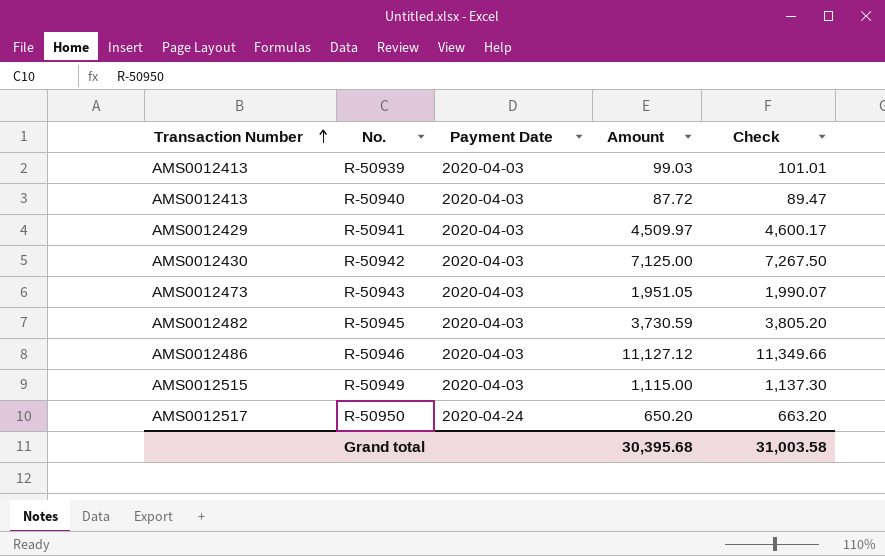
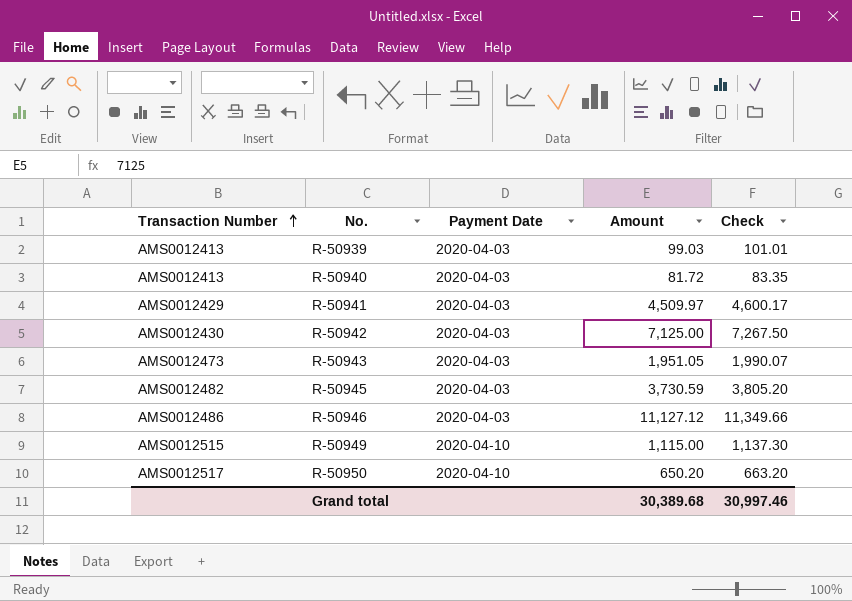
R-50940 | Amount: 87.72 -> 81.72
R-50940 | Check: 89.47 -> 83.35
R-50949 | Payment Date: 2020-04-03 -> 2020-04-10
R-50950 | Payment Date: 2020-04-24 -> 2020-04-10
Grand total | Amount: 30,395.68 -> 30,389.68
Grand total | Check: 31,003.58 -> 30,997.46

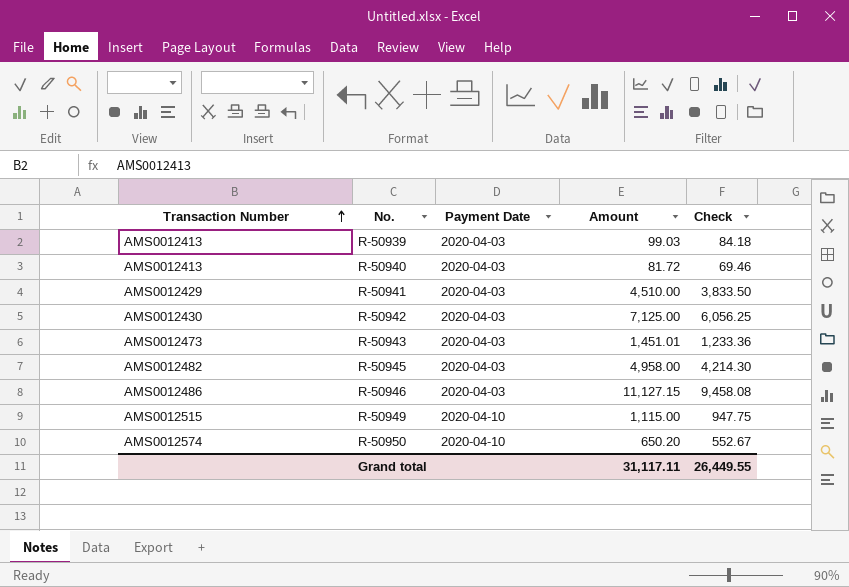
column Check | formula: [Amount] * 1.02 -> [Amount] * 0.85
R-50941 | Amount: 4,509.97 -> 4,510.00
R-50943 | Amount: 1,951.05 -> 1,451.01
R-50945 | Amount: 3,730.59 -> 4,958.00
R-50946 | Amount: 11,127.12 -> 11,127.15
R-50950 | Transaction Number: AMS0012517 -> AMS0012574
Grand total | Amount: 30,389.68 -> 31,117.11
Grand total | Check: 30,997.46 -> 26,449.55

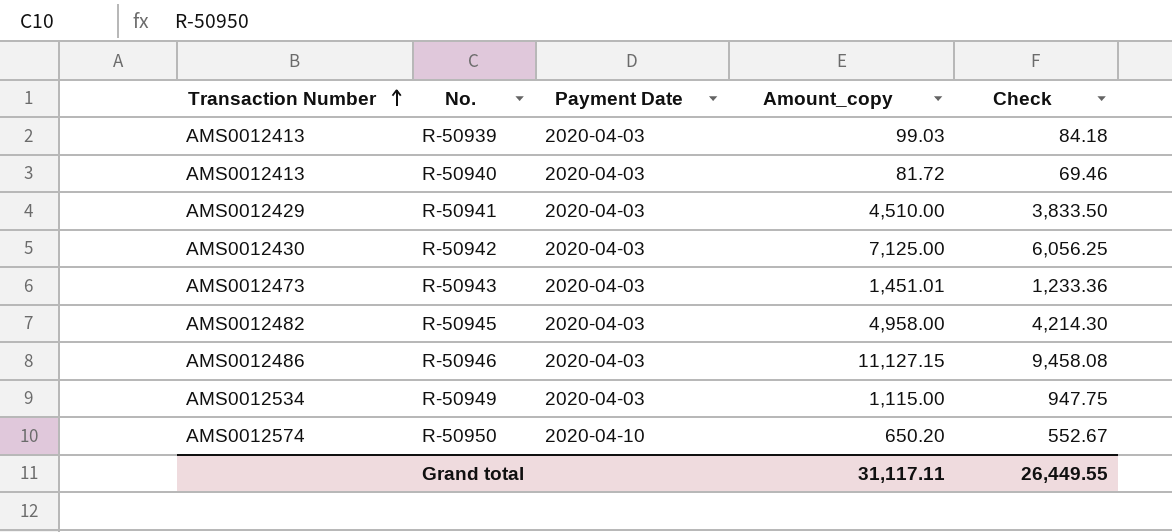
column name: Amount -> Amount_copy
R-50949 | Transaction Number: AMS0012515 -> AMS0012534
R-50949 | Payment Date: 2020-04-10 -> 2020-04-03

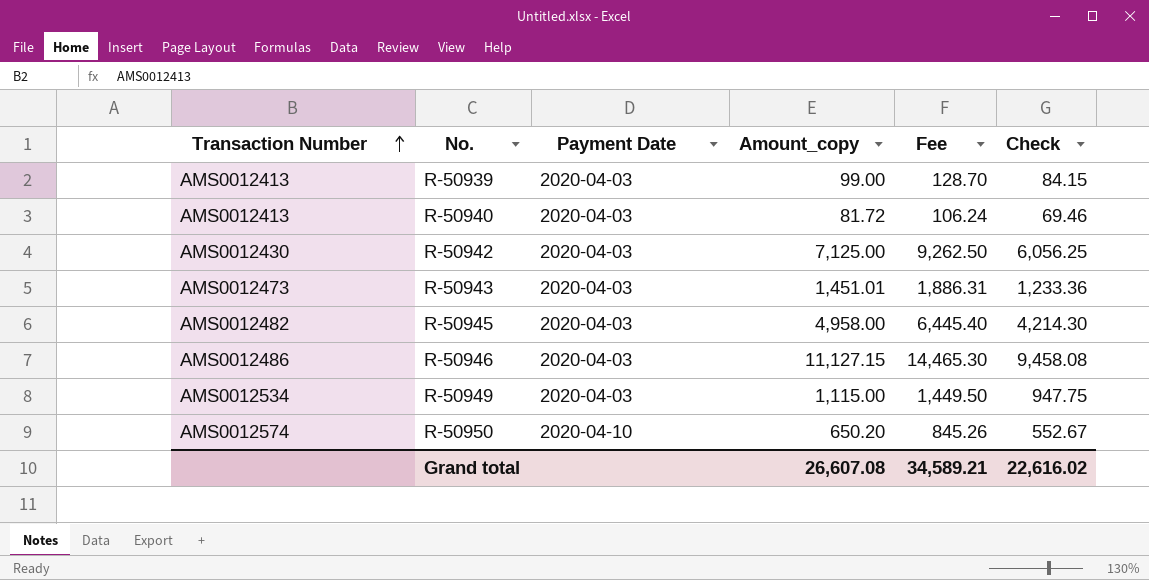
column Fee | formula: none -> [Amount_copy] * 1.3
row R-50941: AMS0012429 | 2020-04-03 | 4,510.00 | 3,833.50 -> none
R-50939 | Amount_copy: 99.03 -> 99.00
R-50939 | Check: 84.18 -> 84.15
Grand total | Amount_copy: 31,117.11 -> 26,607.08
Grand total | Check: 26,449.55 -> 22,616.02

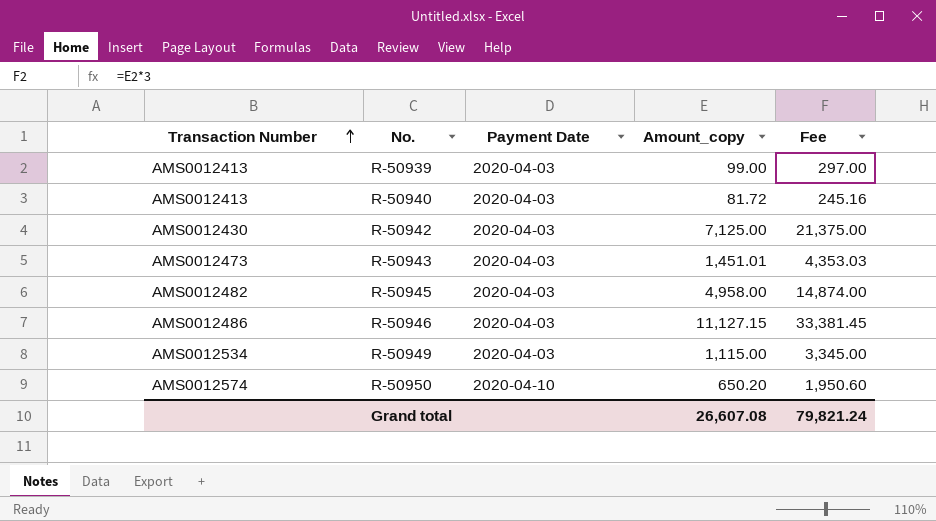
column Check | formula: [Amount_copy] * 0.85 -> none
column Fee | formula: [Amount_copy] * 1.3 -> [Amount_copy] * 3
Grand total | Fee: 34,589.21 -> 79,821.24

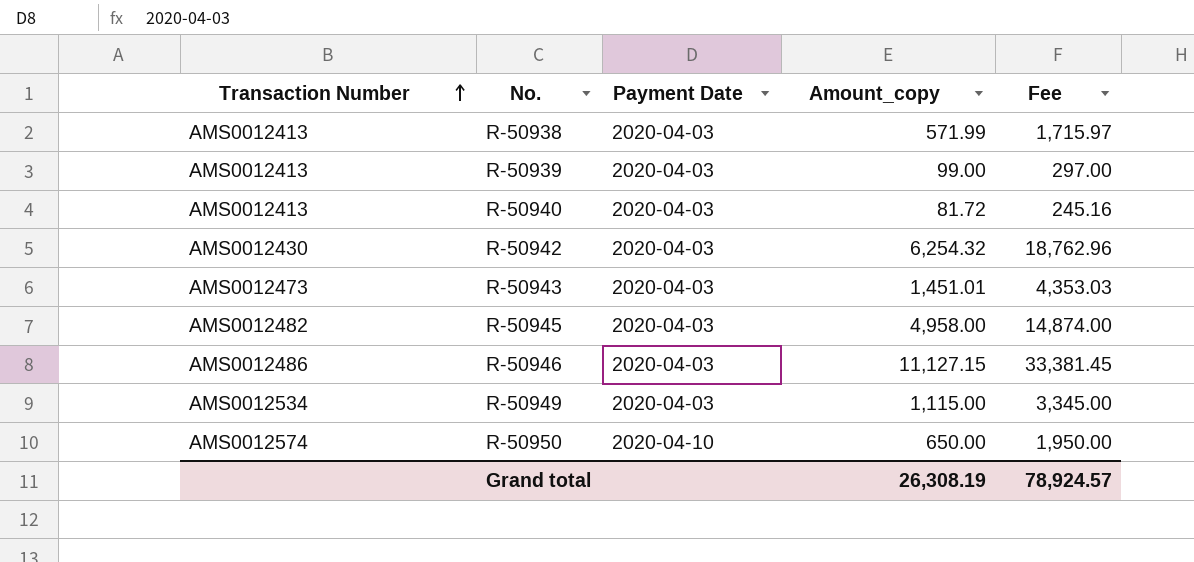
row R-50938: none -> AMS0012413 | 2020-04-03 | 571.99 | 1,715.97
R-50942 | Amount_copy: 7,125.00 -> 6,254.32
R-50942 | Fee: 21,375.00 -> 18,762.96
R-50950 | Amount_copy: 650.20 -> 650.00
R-50950 | Fee: 1,950.60 -> 1,950.00
Grand total | Amount_copy: 26,607.08 -> 26,308.19
Grand total | Fee: 79,821.24 -> 78,924.57

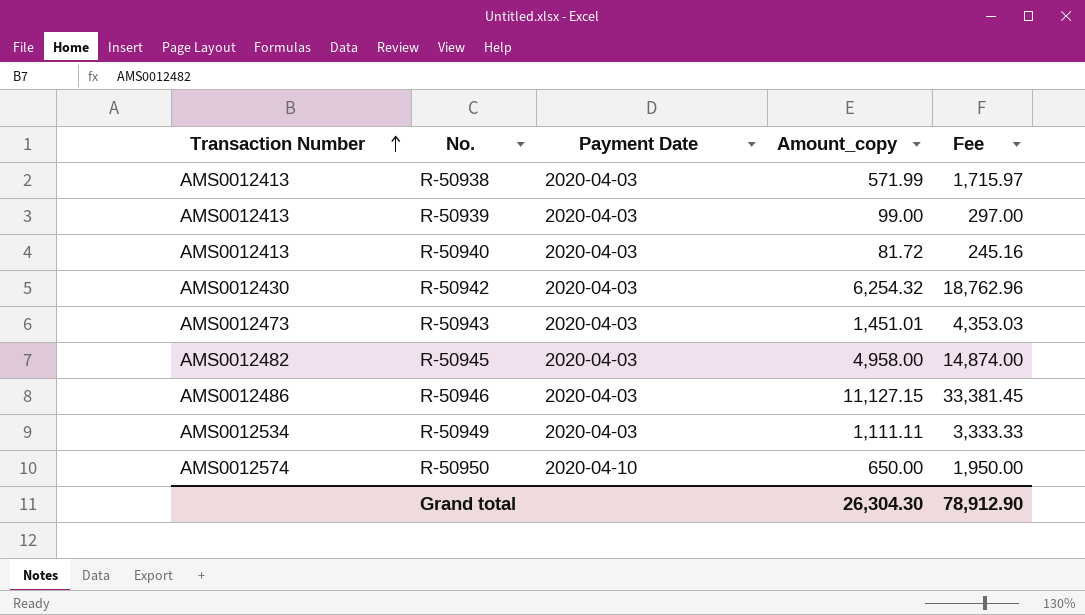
R-50949 | Amount_copy: 1,115.00 -> 1,111.11
R-50949 | Fee: 3,345.00 -> 3,333.33
Grand total | Amount_copy: 26,308.19 -> 26,304.30
Grand total | Fee: 78,924.57 -> 78,912.90

